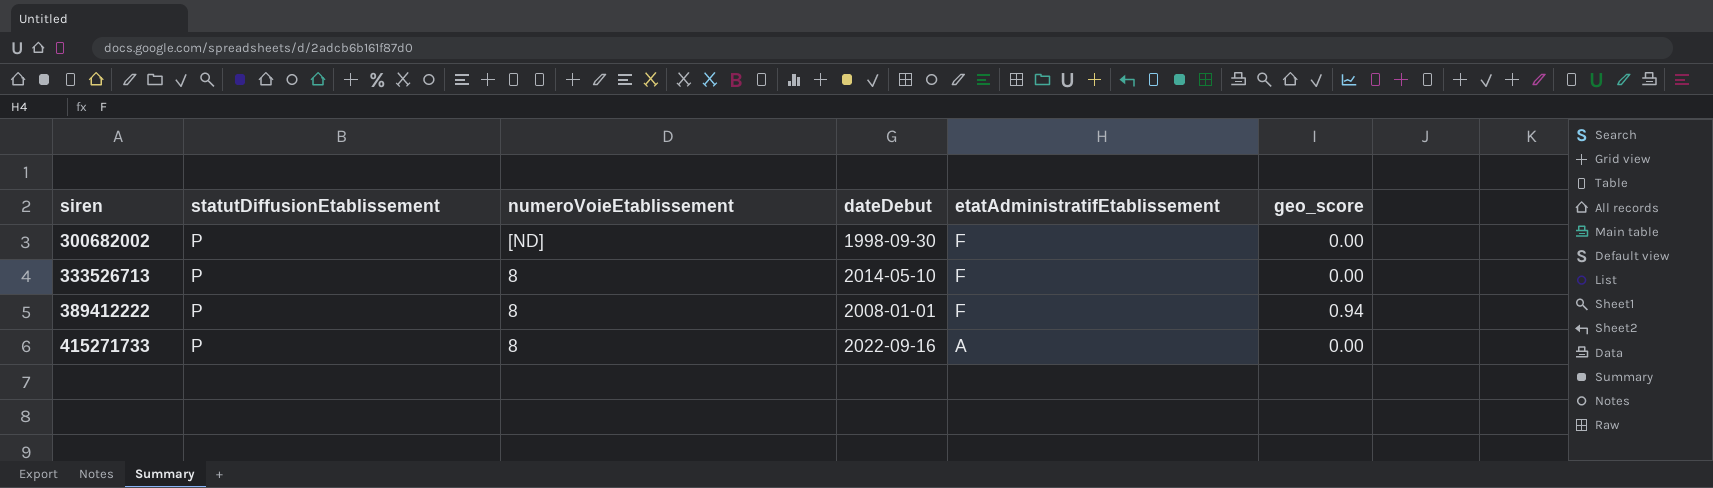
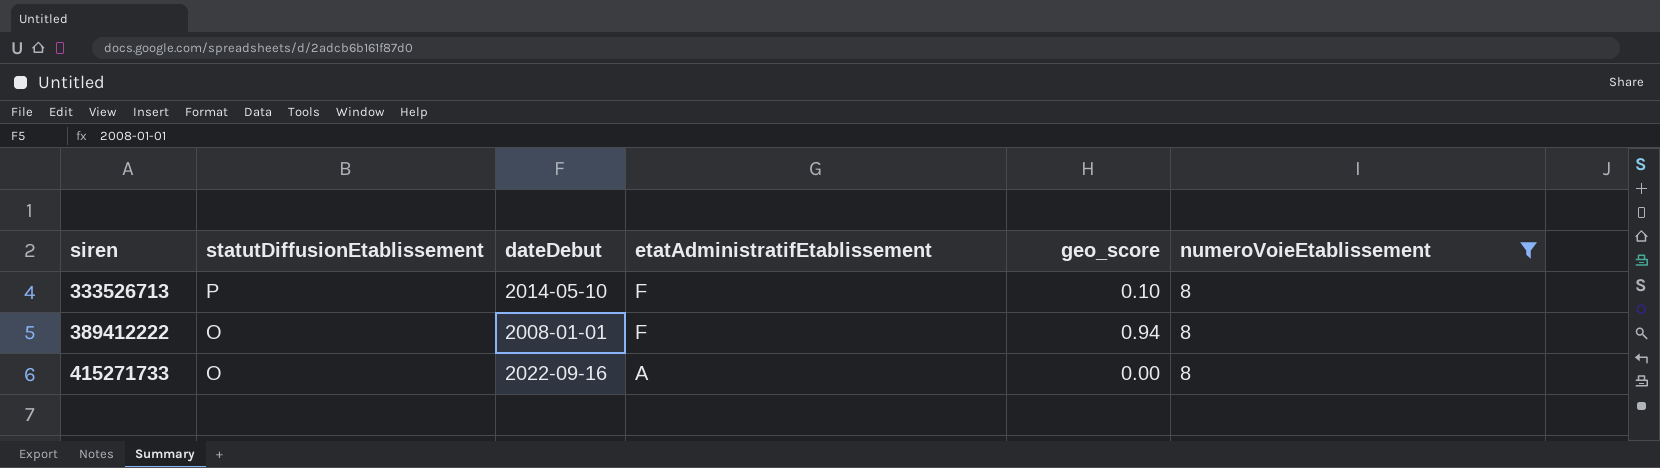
filter: none -> numeroVoieEtablissement = 8
column numeroVoieEtablissement | position: 3 -> 6
333526713 | geo_score: 0.00 -> 0.10
389412222 | statutDiffusionEtablissement: P -> O
415271733 | statutDiffusionEtablissement: P -> O

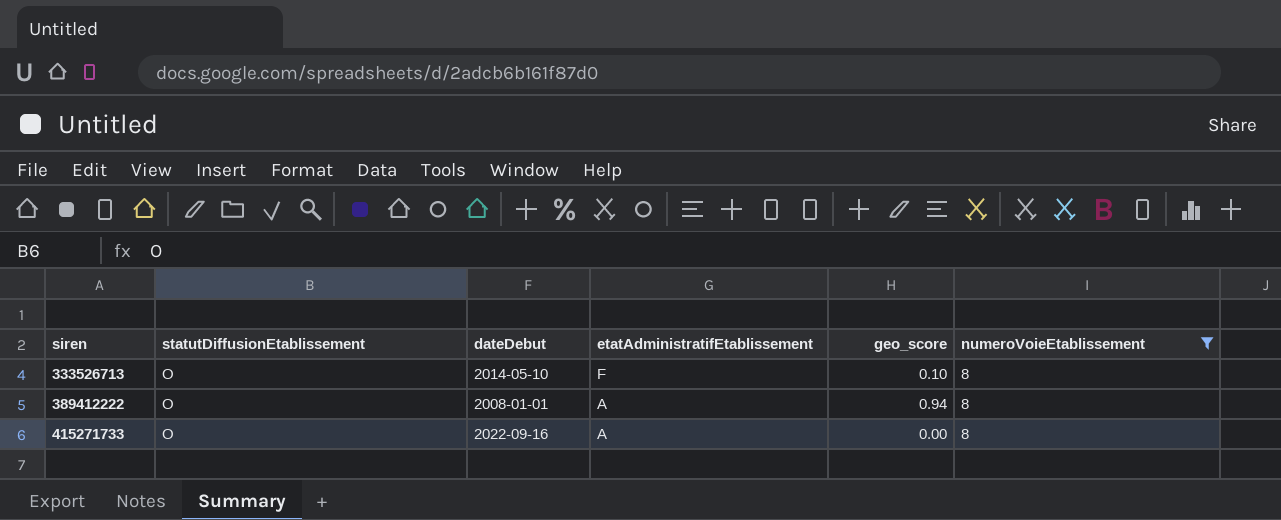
333526713 | statutDiffusionEtablissement: P -> O
389412222 | etatAdministratifEtablissement: F -> A

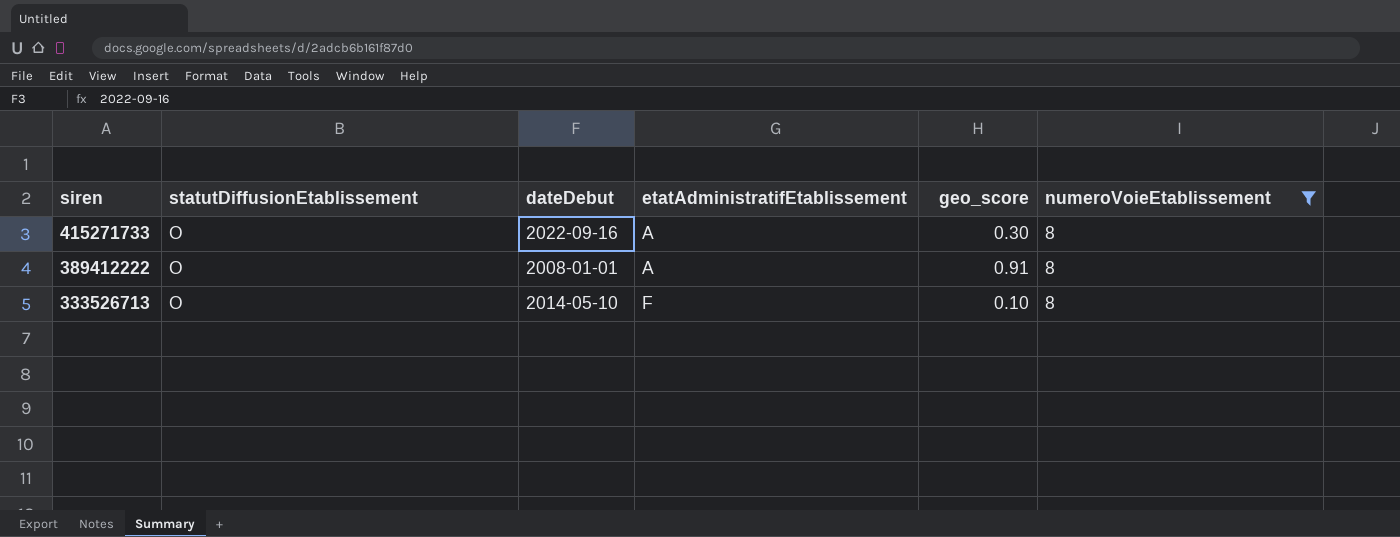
row order: siren ascending -> siren descending
415271733 | geo_score: 0.00 -> 0.30
389412222 | geo_score: 0.94 -> 0.91

